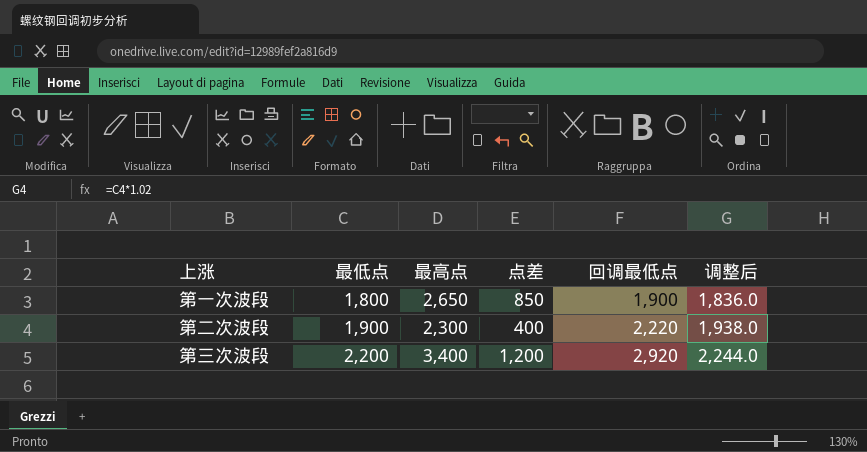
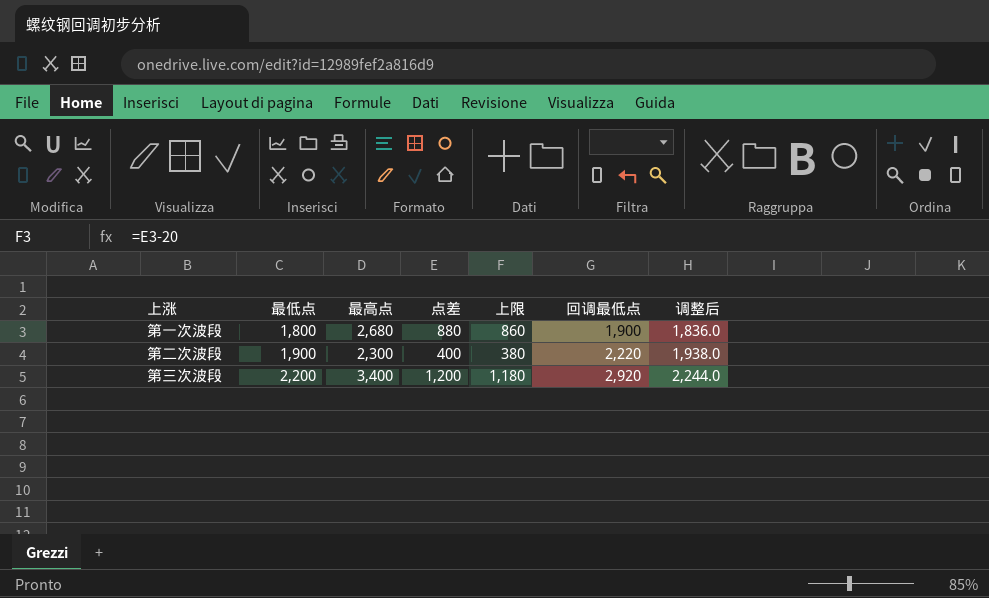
column 上限 | formula: none -> [点差] - 20
第一次波段 | 最高点: 2,650 -> 2,680
第一次波段 | 点差: 850 -> 880

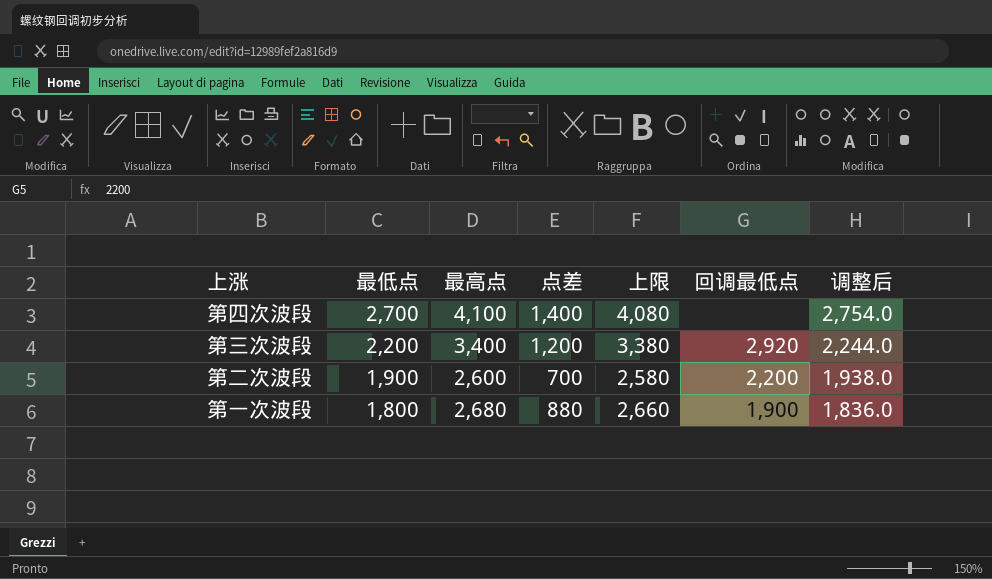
row order: 最低点 ascending -> 最低点 descending
column 上限 | formula: [点差] - 20 -> [最高点] - 20
row 第四次波段: none -> 2,700 | 4,100 | 1,400 | 4,080 | none | 2,754.0
第二次波段 | 最高点: 2,300 -> 2,600
第二次波段 | 点差: 400 -> 700
第二次波段 | 回调最低点: 2,220 -> 2,200

